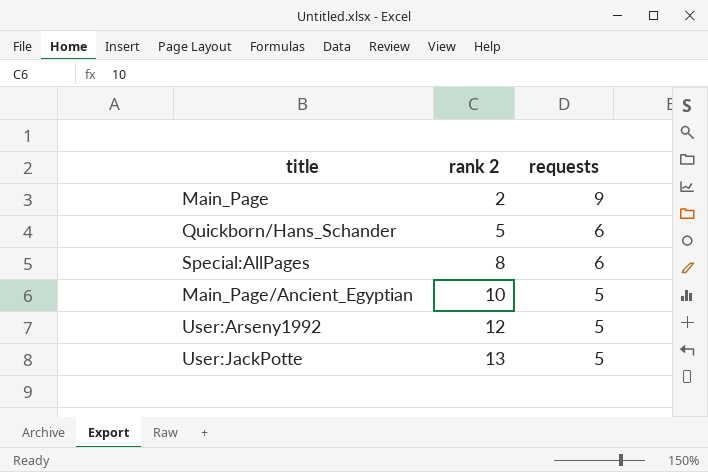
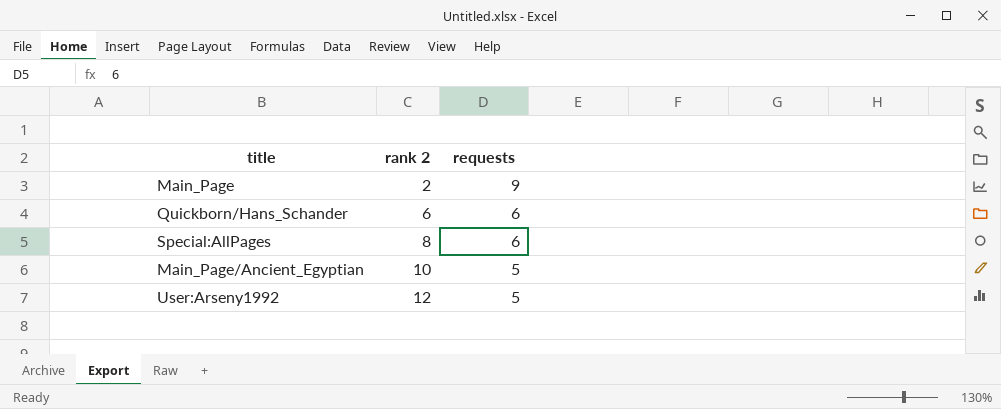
row User:JackPotte: 13 | 5 -> none
Quickborn/Hans_Schander | rank 2: 5 -> 6

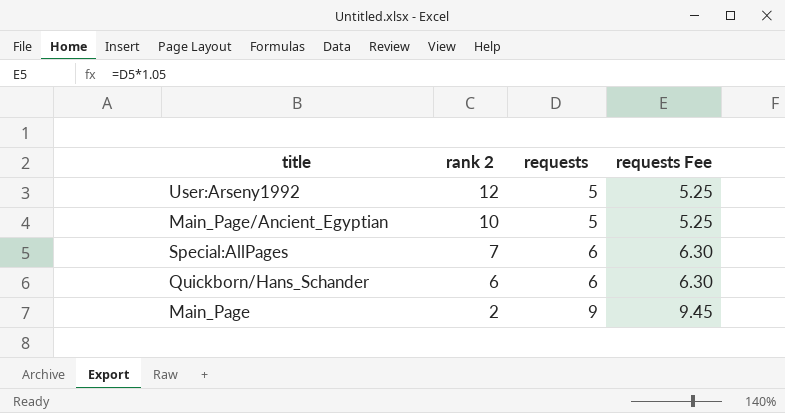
row order: rank 2 ascending -> rank 2 descending
column requests Fee | formula: none -> [requests] * 1.05
Special:AllPages | rank 2: 8 -> 7

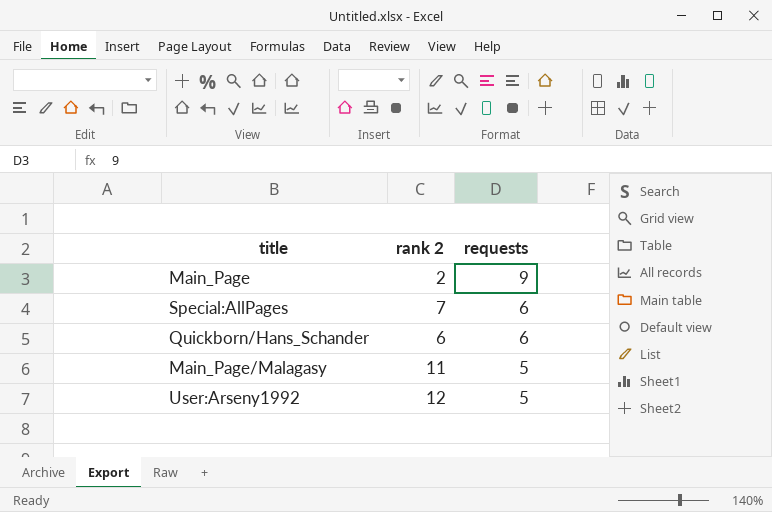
row order: rank 2 descending -> requests descending
column requests Fee | formula: [requests] * 1.05 -> none
row Main_Page/Ancient_Egyptian: 10 | 5 | 5.25 -> none
row Main_Page/Malagasy: none -> 11 | 5

